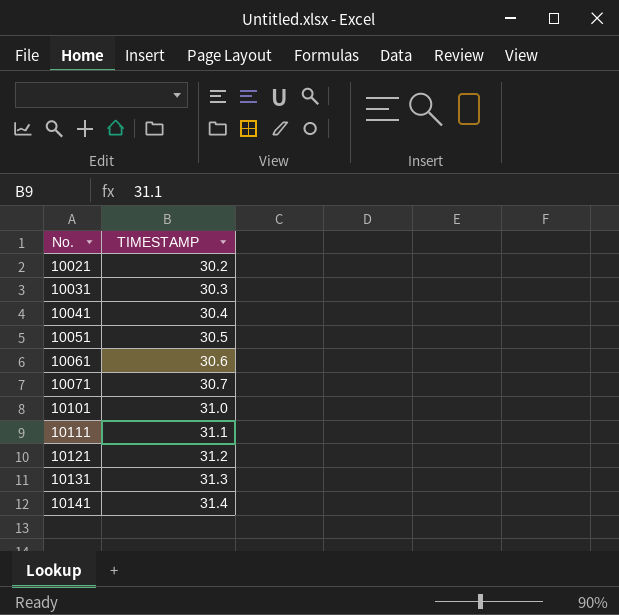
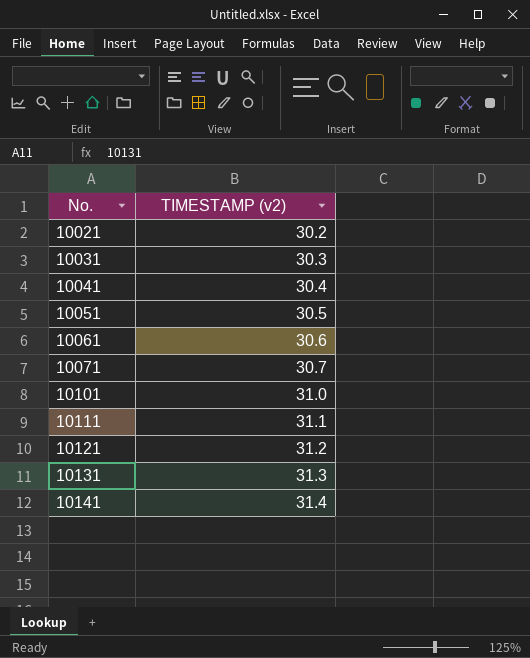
column name: TIMESTAMP -> TIMESTAMP (v2)

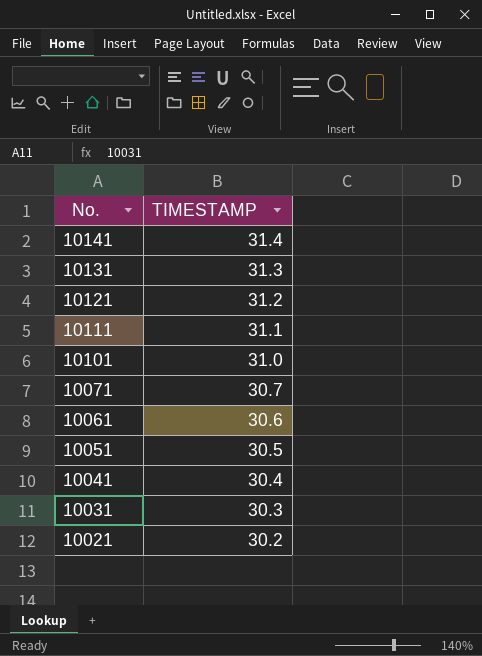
row order: No. ascending -> No. descending
column name: TIMESTAMP (v2) -> TIMESTAMP

